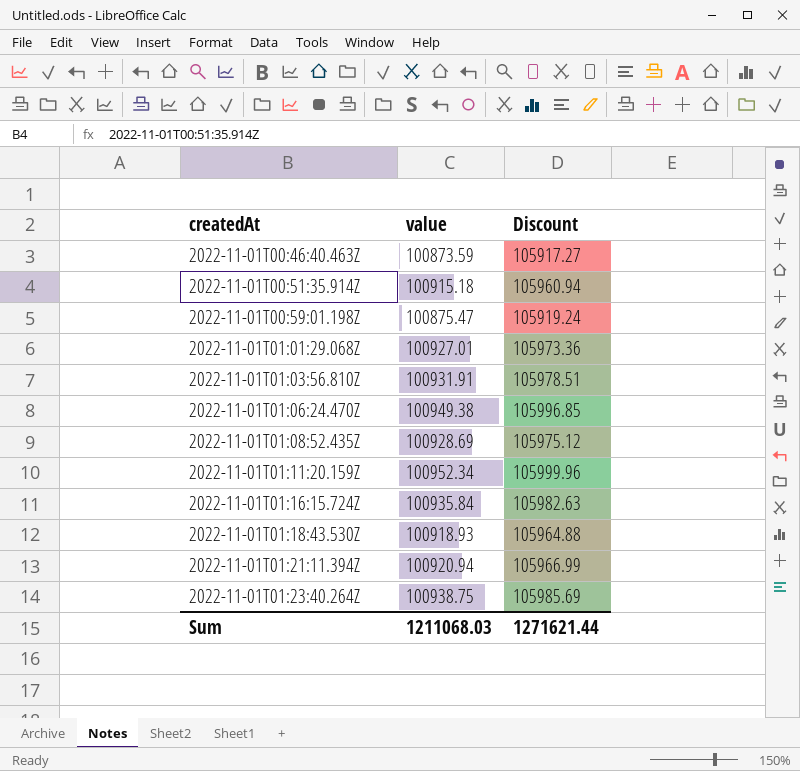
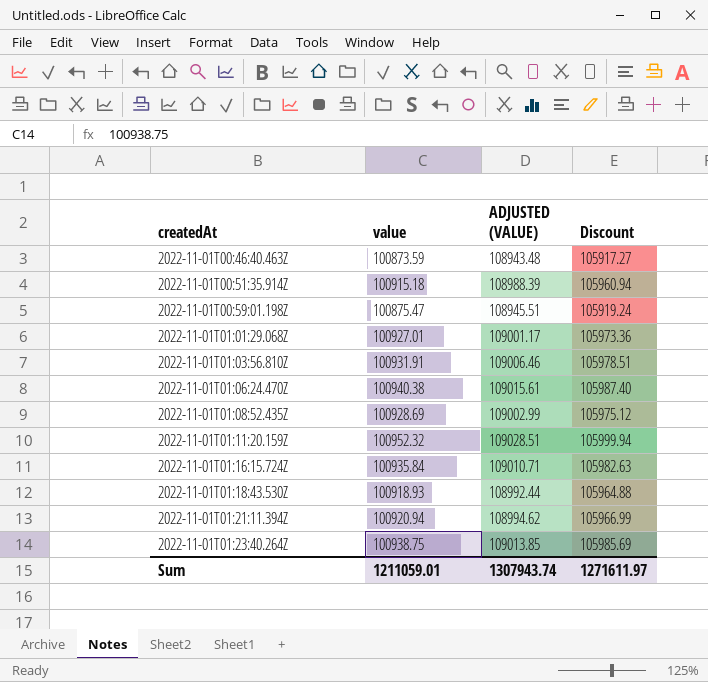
column ADJUSTED (VALUE) | formula: none -> [value] * 1.08
2022-11-01T01:06:24.470Z | value: 100949.38 -> 100940.38
2022-11-01T01:06:24.470Z | Discount: 105996.85 -> 105987.40
2022-11-01T01:11:20.159Z | value: 100952.34 -> 100952.32
2022-11-01T01:11:20.159Z | Discount: 105999.96 -> 105999.94
Sum | value: 1211068.03 -> 1211059.01
Sum | Discount: 1271621.44 -> 1271611.97

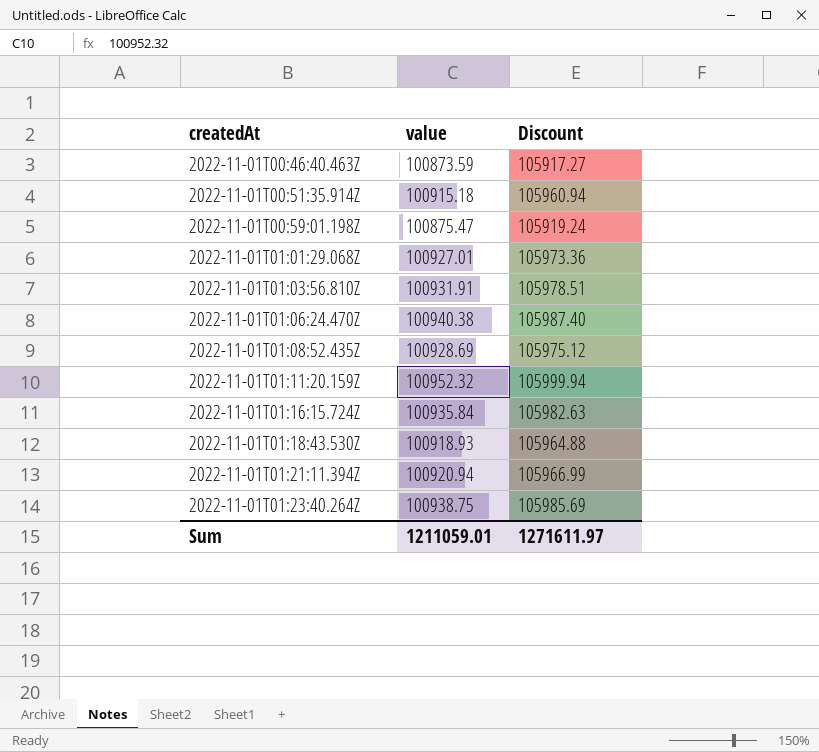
column ADJUSTED (VALUE) | formula: [value] * 1.08 -> none

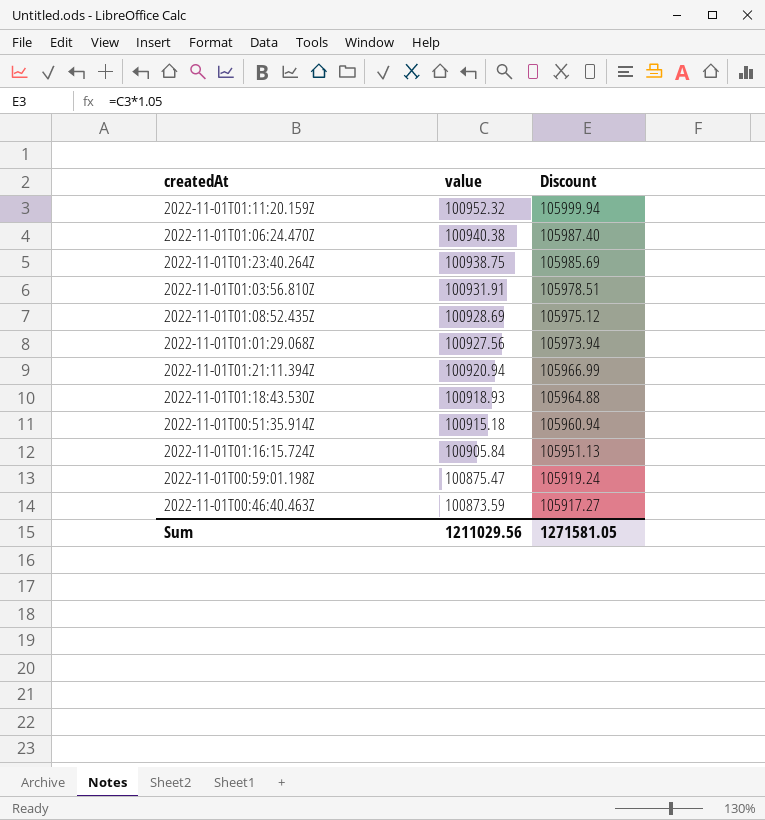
row order: createdAt ascending -> value descending
2022-11-01T01:01:29.068Z | value: 100927.01 -> 100927.56
2022-11-01T01:01:29.068Z | Discount: 105973.36 -> 105973.94
2022-11-01T01:16:15.724Z | value: 100935.84 -> 100905.84
2022-11-01T01:16:15.724Z | Discount: 105982.63 -> 105951.13
Sum | value: 1211059.01 -> 1211029.56
Sum | Discount: 1271611.97 -> 1271581.05

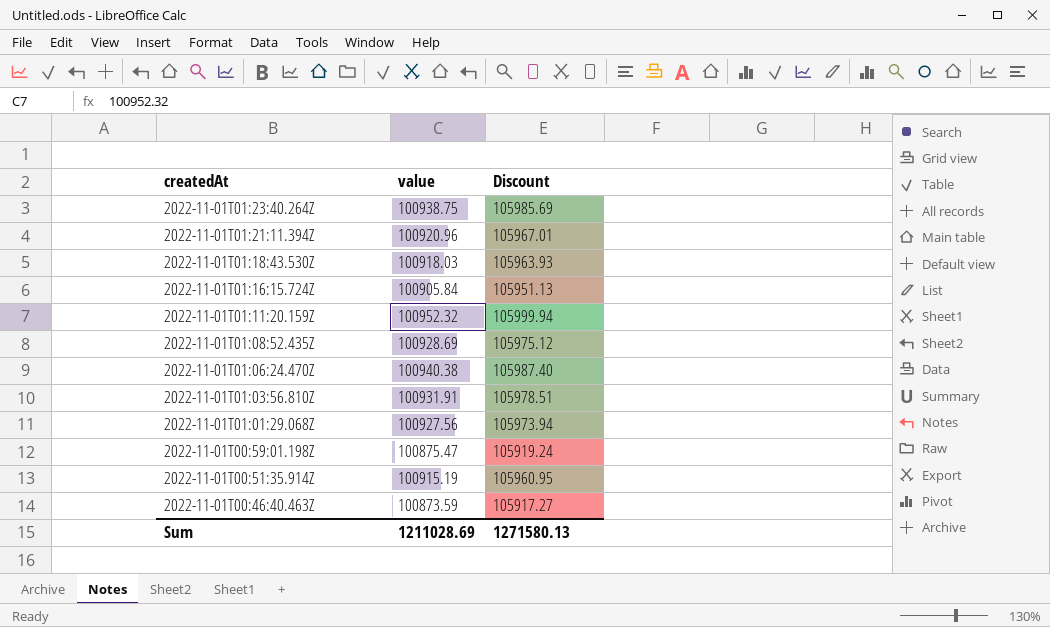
row order: value descending -> createdAt descending
2022-11-01T01:21:11.394Z | value: 100920.94 -> 100920.96
2022-11-01T01:21:11.394Z | Discount: 105966.99 -> 105967.01
2022-11-01T01:18:43.530Z | value: 100918.93 -> 100918.03
2022-11-01T01:18:43.530Z | Discount: 105964.88 -> 105963.93
2022-11-01T00:51:35.914Z | value: 100915.18 -> 100915.19
2022-11-01T00:51:35.914Z | Discount: 105960.94 -> 105960.95
Sum | value: 1211029.56 -> 1211028.69
Sum | Discount: 1271581.05 -> 1271580.13

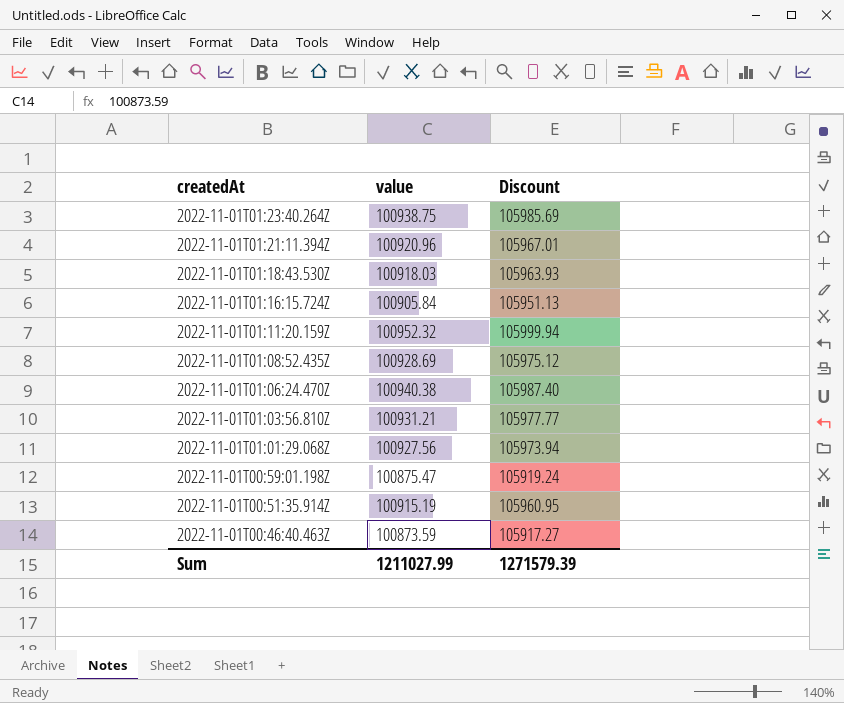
2022-11-01T01:03:56.810Z | value: 100931.91 -> 100931.21
2022-11-01T01:03:56.810Z | Discount: 105978.51 -> 105977.77
Sum | value: 1211028.69 -> 1211027.99
Sum | Discount: 1271580.13 -> 1271579.39

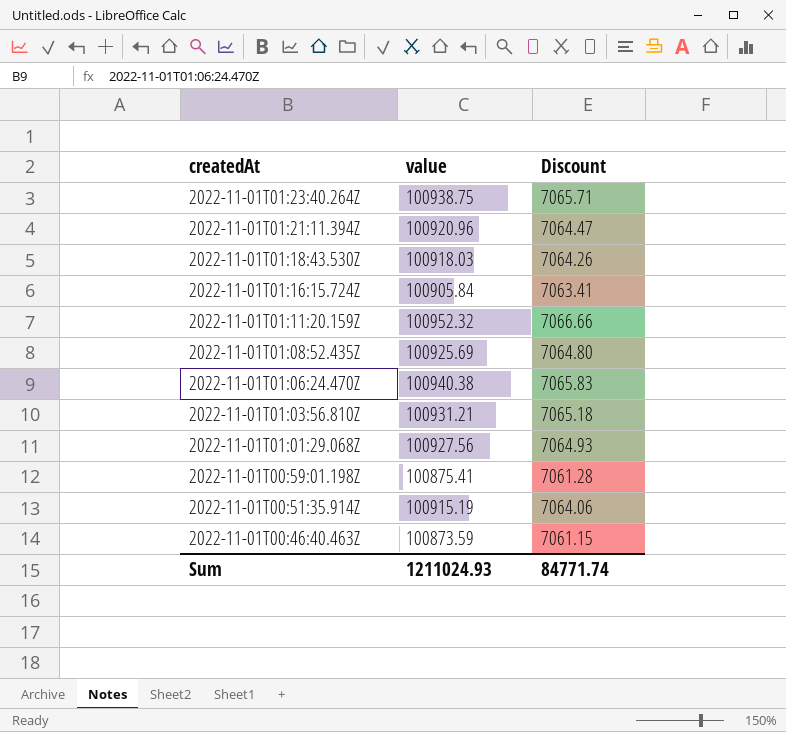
column Discount | formula: [value] * 1.05 -> [value] * 0.07
2022-11-01T01:08:52.435Z | value: 100928.69 -> 100925.69
2022-11-01T00:59:01.198Z | value: 100875.47 -> 100875.41
Sum | value: 1211027.99 -> 1211024.93
Sum | Discount: 1271579.39 -> 84771.74

